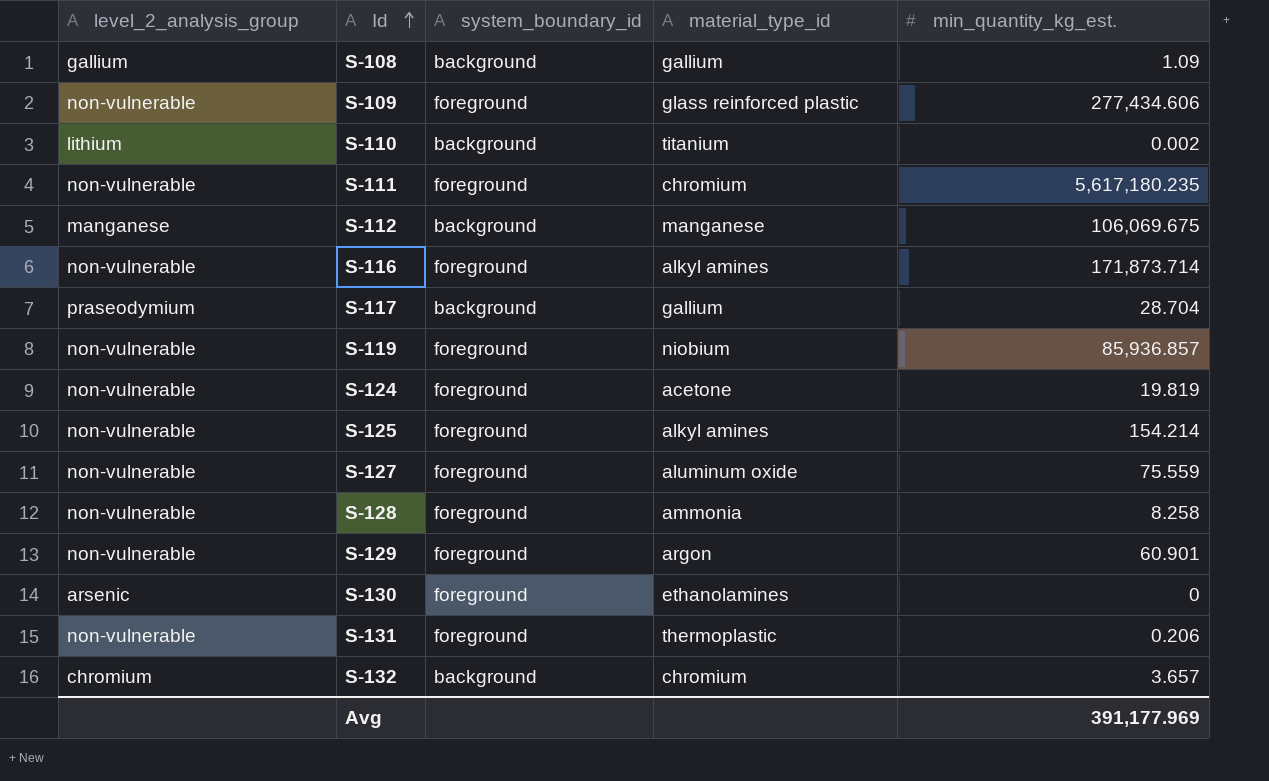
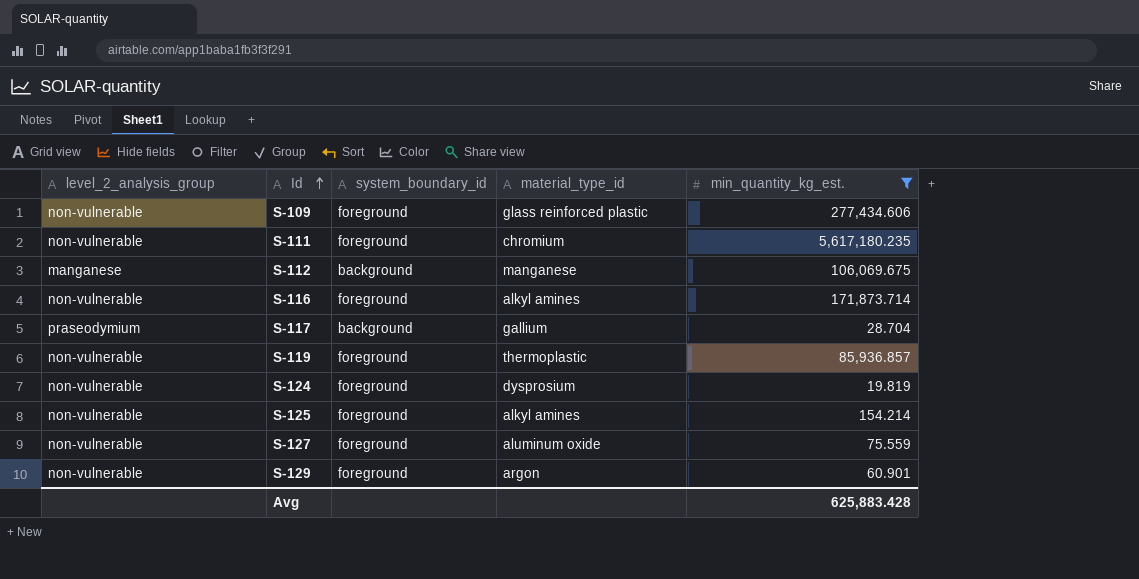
filter: none -> min_quantity_kg_est. >= 19.819
S-119 | material_type_id: niobium -> thermoplastic
S-124 | material_type_id: acetone -> dysprosium
Avg | min_quantity_kg_est.: 391,177.969 -> 625,883.428

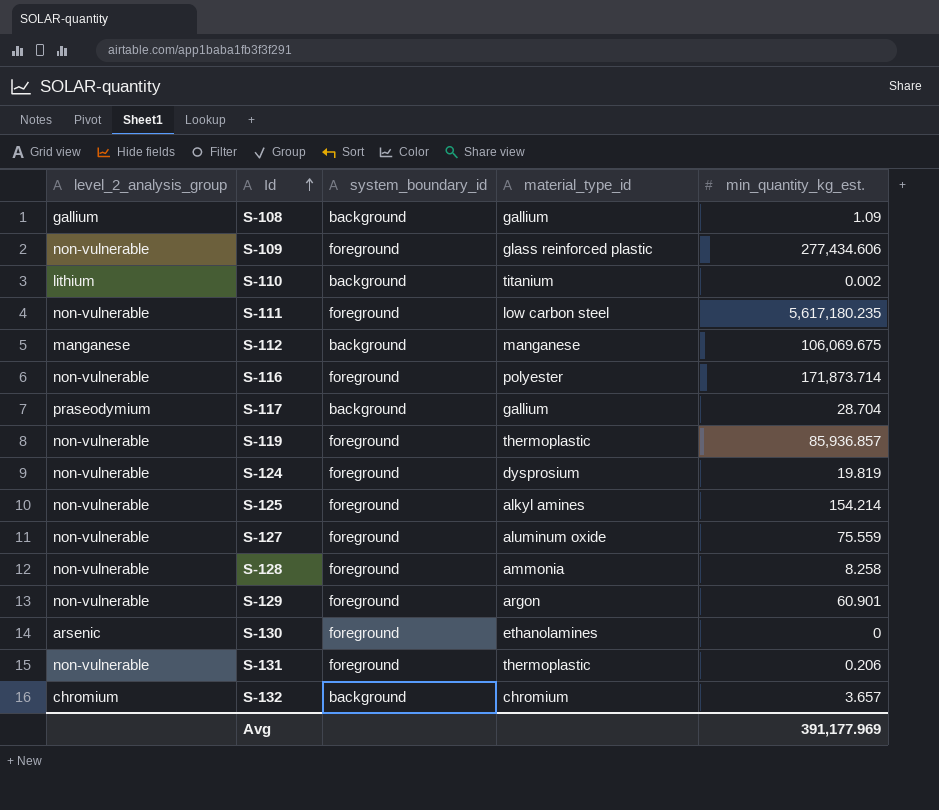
filter: min_quantity_kg_est. >= 19.819 -> none
S-111 | material_type_id: chromium -> low carbon steel
S-116 | material_type_id: alkyl amines -> polyester
Avg | min_quantity_kg_est.: 625,883.428 -> 391,177.969

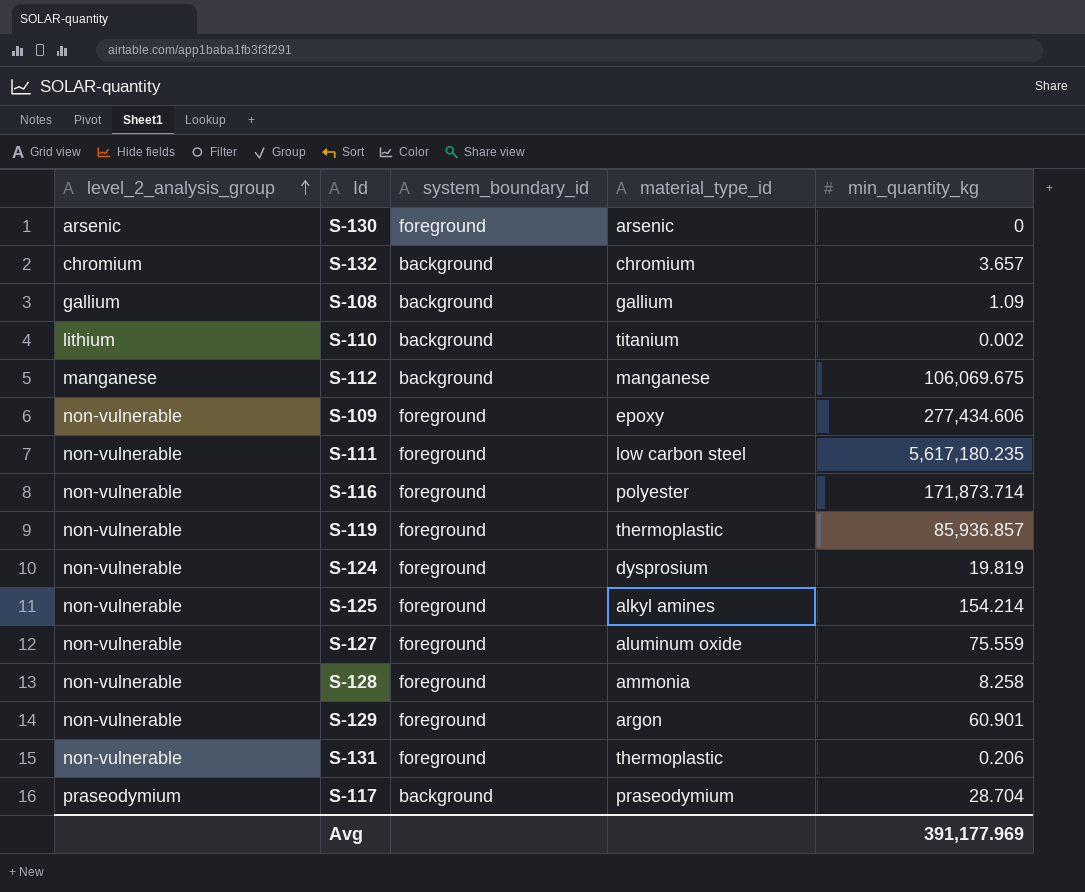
row order: Id ascending -> level_2_analysis_group ascending
column name: min_quantity_kg_est. -> min_quantity_kg
S-130 | material_type_id: ethanolamines -> arsenic
S-109 | material_type_id: glass reinforced plastic -> epoxy
S-117 | material_type_id: gallium -> praseodymium

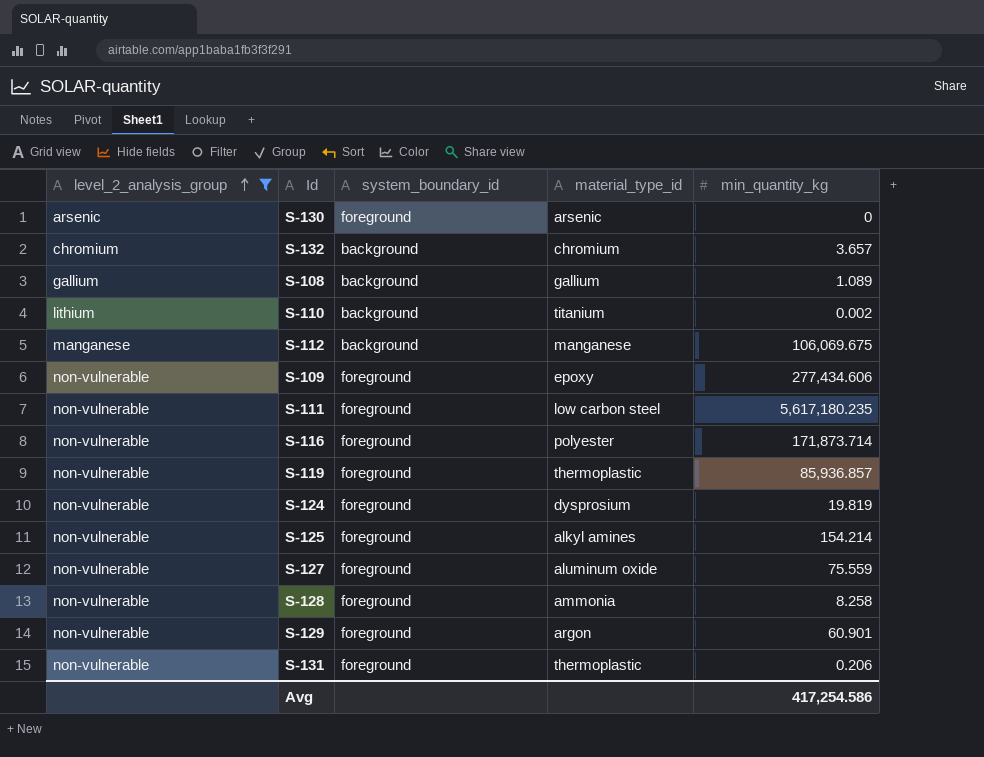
filter: none -> level_2_analysis_group != praseodymium
S-108 | min_quantity_kg: 1.09 -> 1.089
Avg | min_quantity_kg: 391,177.969 -> 417,254.586

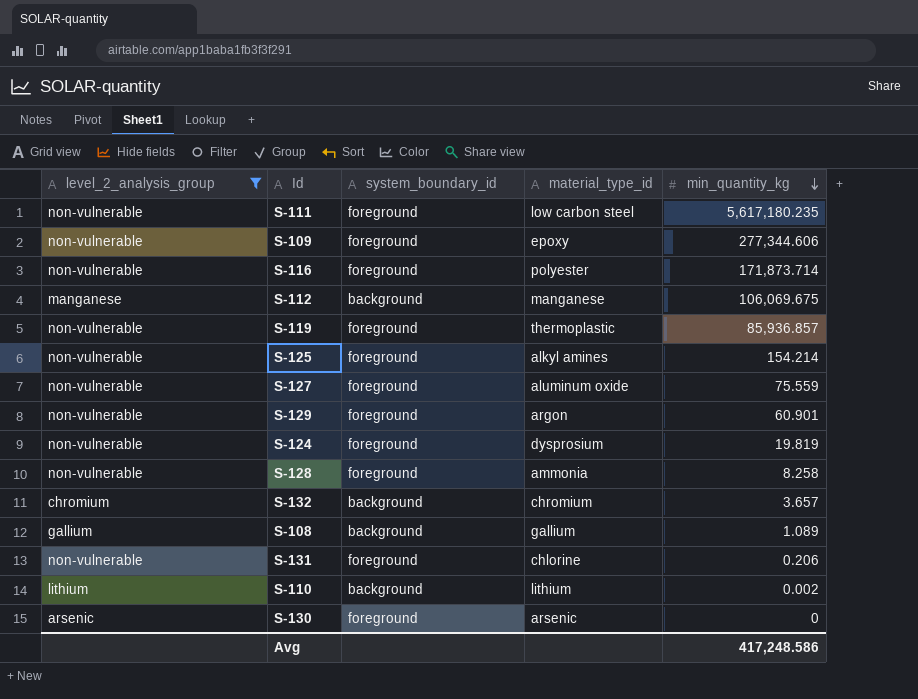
row order: level_2_analysis_group ascending -> min_quantity_kg descending
S-109 | min_quantity_kg: 277,434.606 -> 277,344.606
S-131 | material_type_id: thermoplastic -> chlorine
S-110 | material_type_id: titanium -> lithium
Avg | min_quantity_kg: 417,254.586 -> 417,248.586

